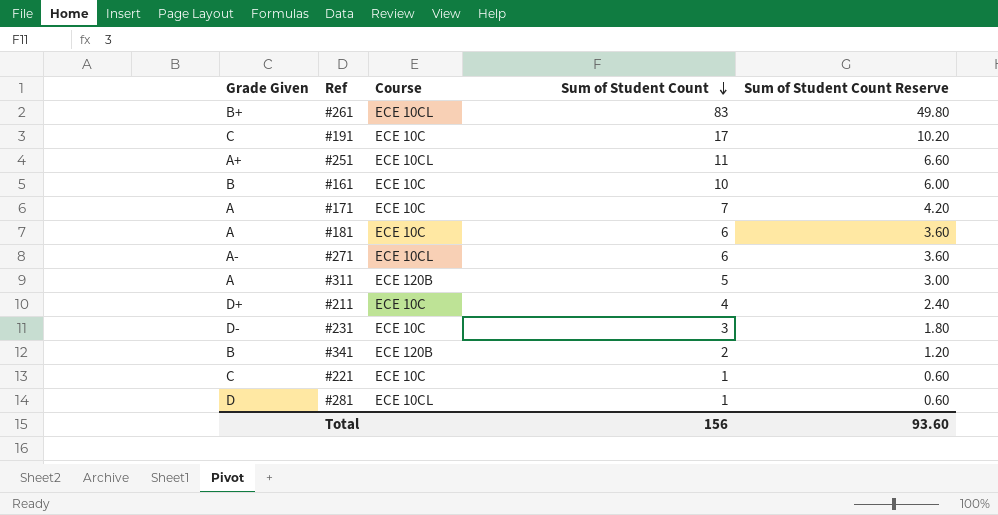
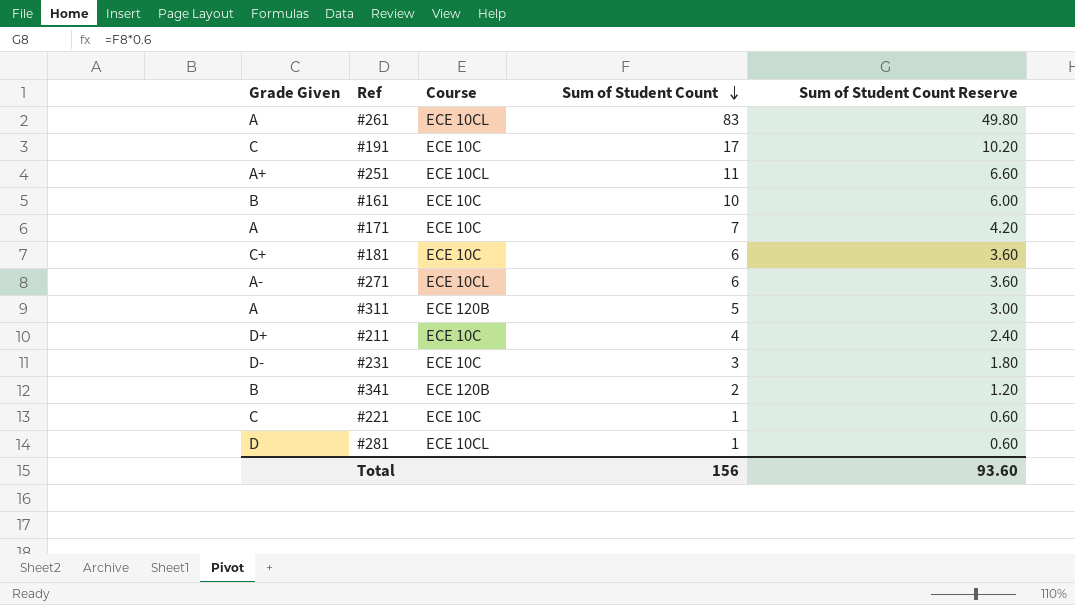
#261 | Grade Given: B+ -> A
#181 | Grade Given: A -> C+

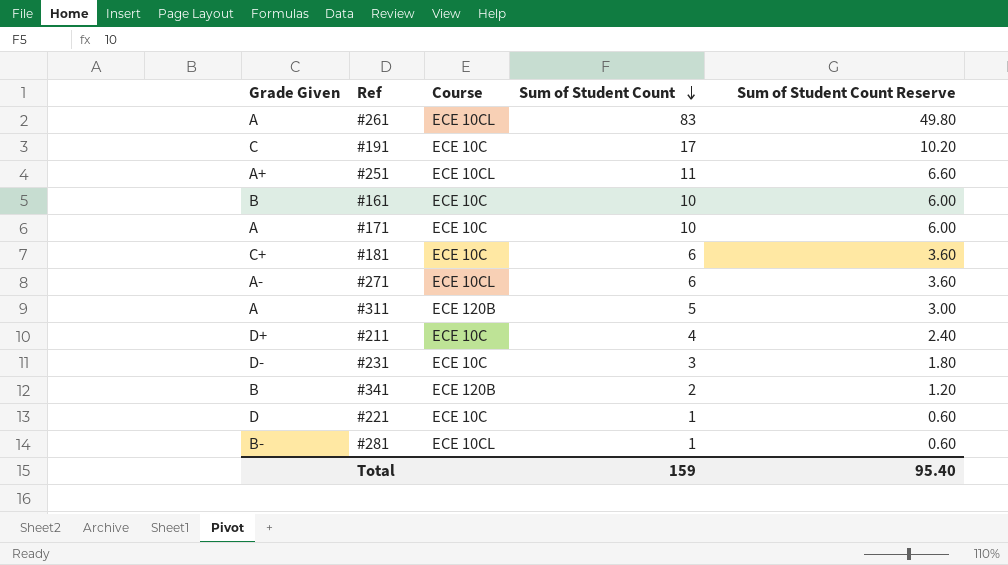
#171 | Sum of Student Count: 7 -> 10
#171 | Sum of Student Count Reserve: 4.20 -> 6.00
#221 | Grade Given: C -> D
#281 | Grade Given: D -> B-
Total | Sum of Student Count: 156 -> 159
Total | Sum of Student Count Reserve: 93.60 -> 95.40

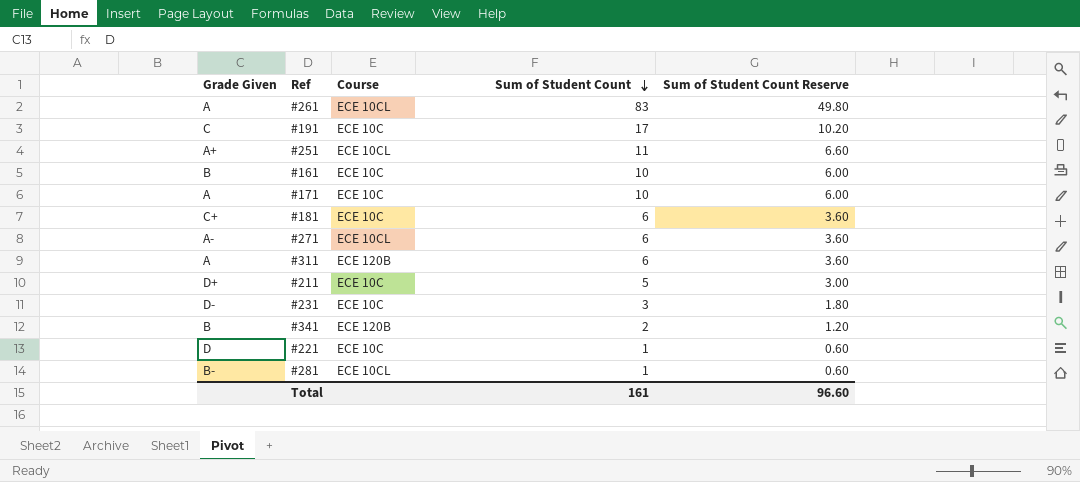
#311 | Sum of Student Count: 5 -> 6
#311 | Sum of Student Count Reserve: 3.00 -> 3.60
#211 | Sum of Student Count: 4 -> 5
#211 | Sum of Student Count Reserve: 2.40 -> 3.00
Total | Sum of Student Count: 159 -> 161
Total | Sum of Student Count Reserve: 95.40 -> 96.60

